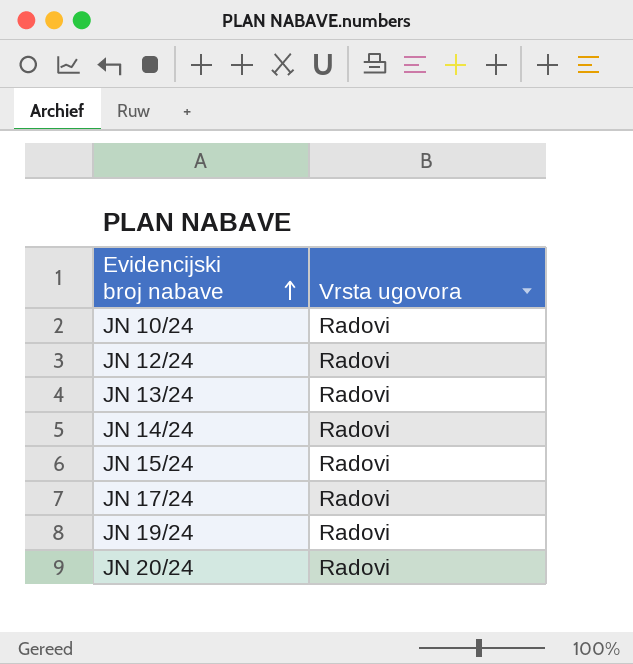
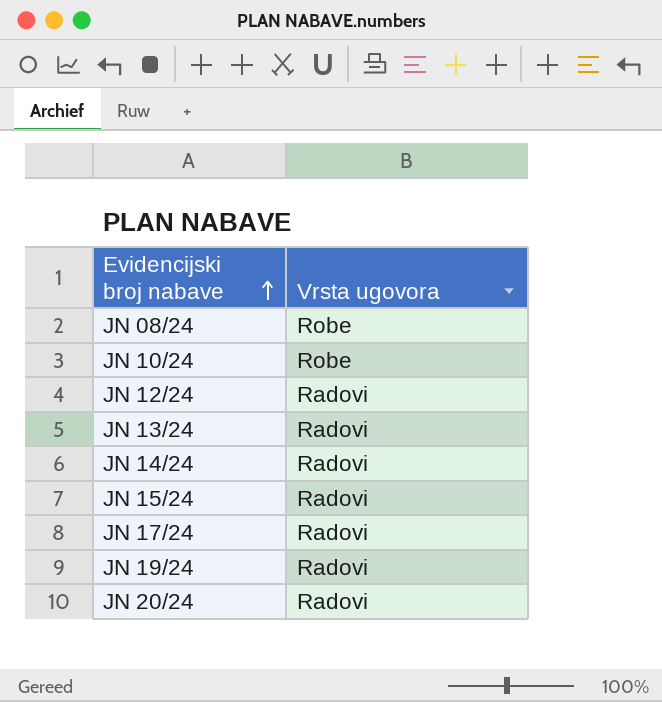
row JN 08/24: none -> Robe
JN 10/24 | Vrsta ugovora: Radovi -> Robe

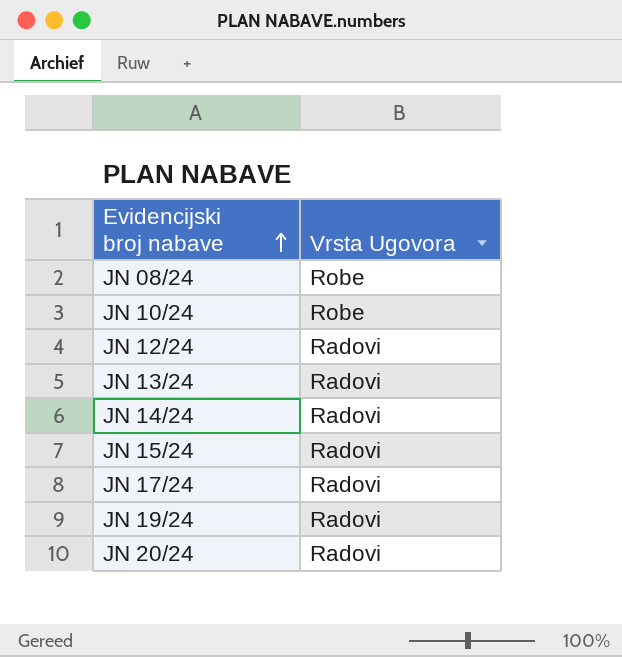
column name: Vrsta ugovora -> Vrsta Ugovora

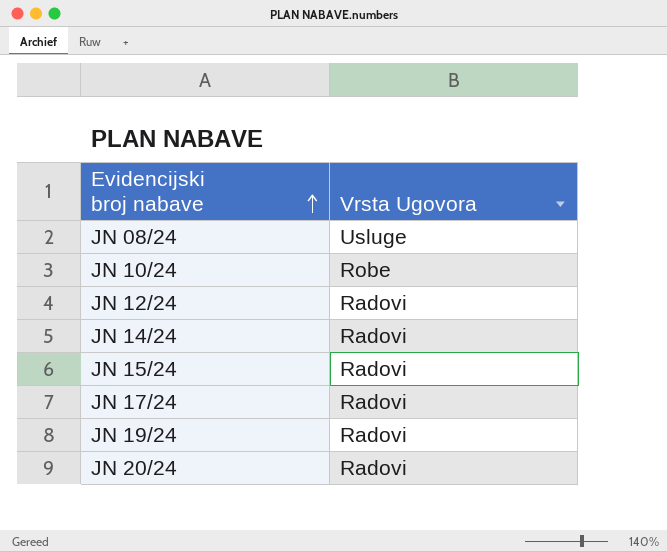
row JN 13/24: Radovi -> none
JN 08/24 | Vrsta Ugovora: Robe -> Usluge

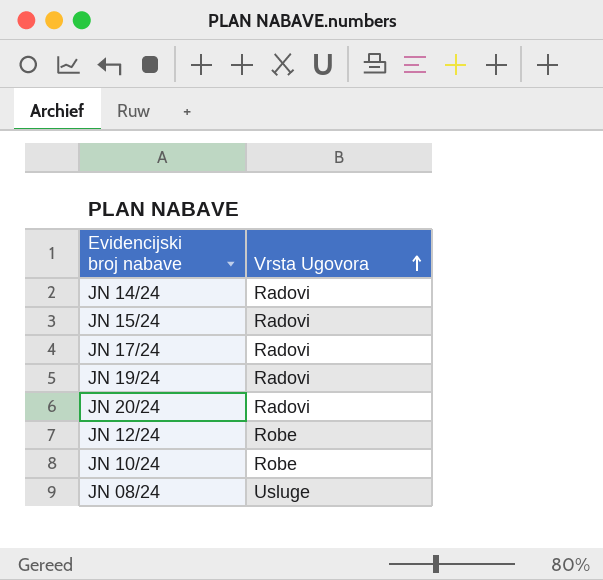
row order: Evidencijski broj nabave ascending -> Vrsta Ugovora ascending
JN 12/24 | Vrsta Ugovora: Radovi -> Robe

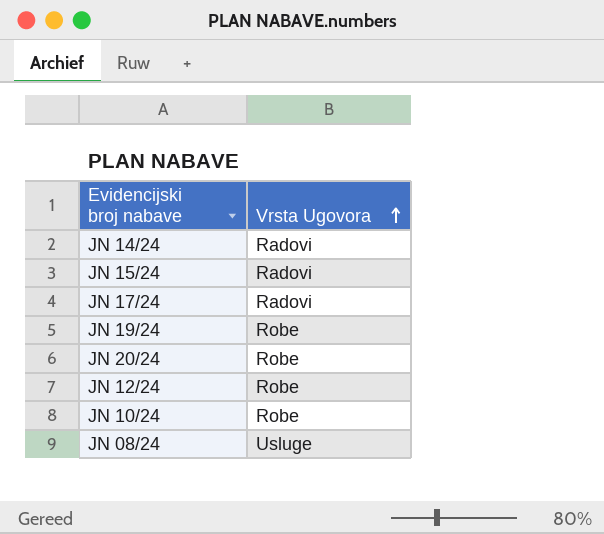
JN 19/24 | Vrsta Ugovora: Radovi -> Robe
JN 20/24 | Vrsta Ugovora: Radovi -> Robe

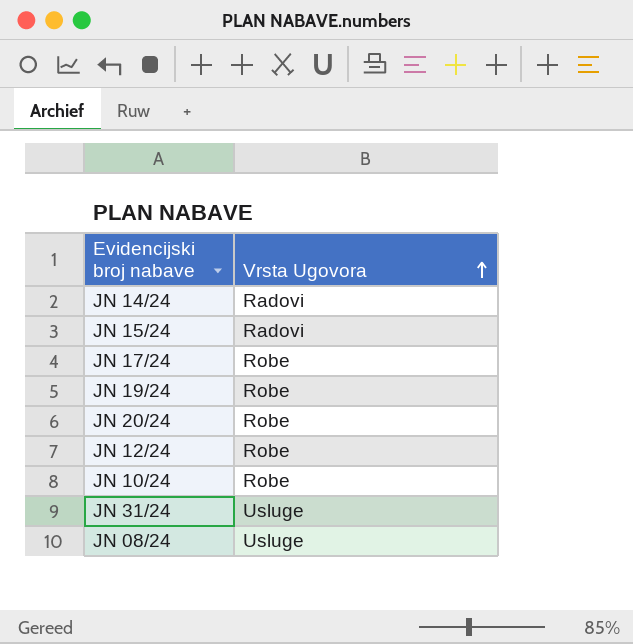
JN 17/24 | Vrsta Ugovora: Radovi -> Robe
row JN 31/24: none -> Usluge

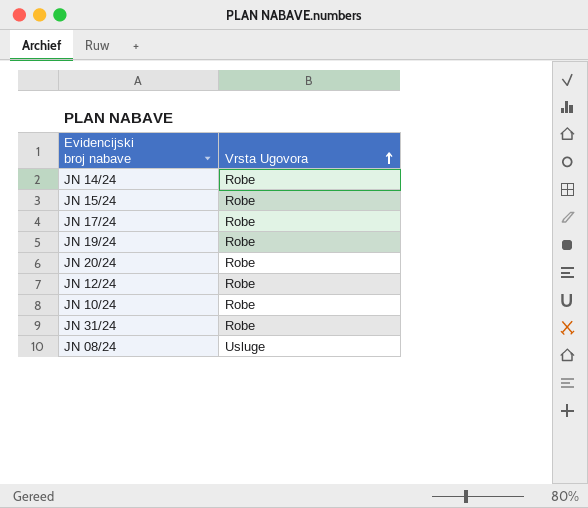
JN 14/24 | Vrsta Ugovora: Radovi -> Robe
JN 15/24 | Vrsta Ugovora: Radovi -> Robe
JN 31/24 | Vrsta Ugovora: Usluge -> Robe

